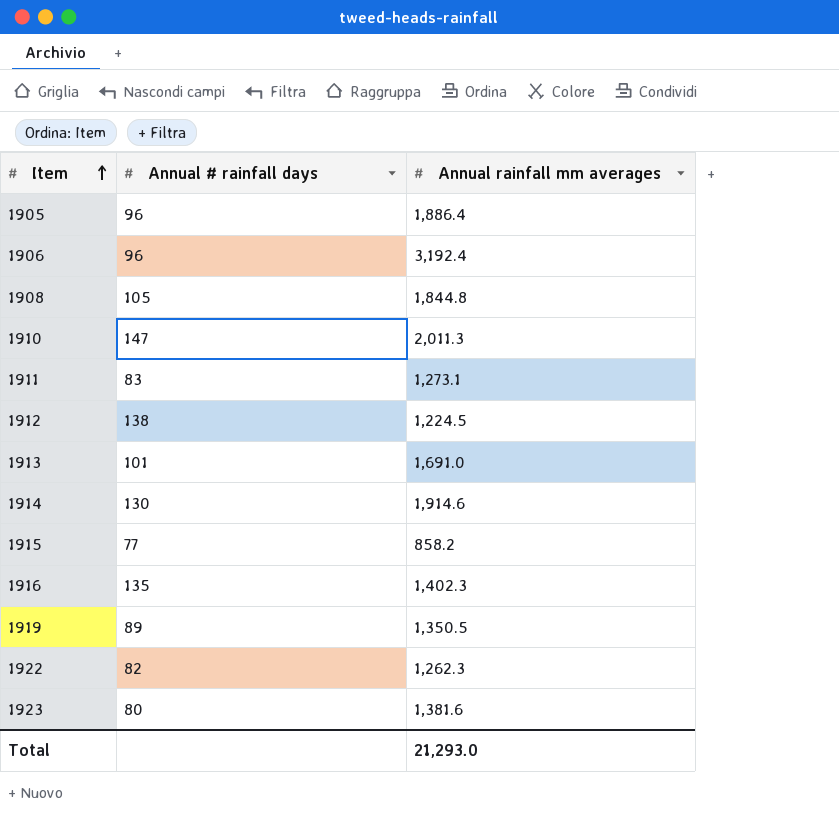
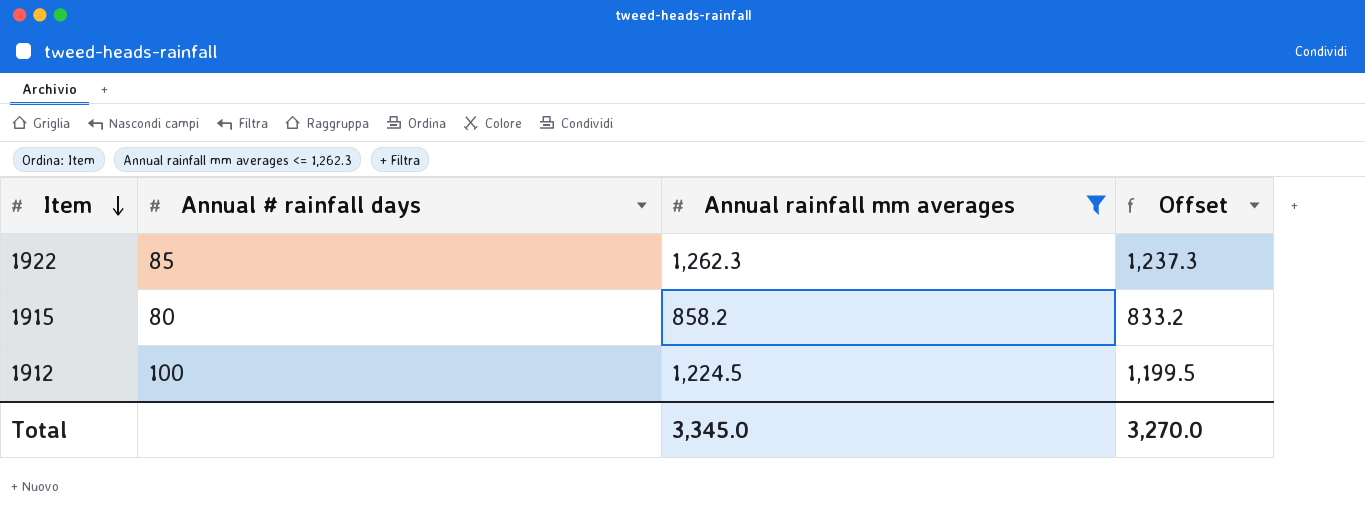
filter: none -> Annual rainfall mm averages <= 1,262.3
row order: Item ascending -> Item descending
column Offset | formula: none -> [Annual rainfall mm averages] - 25
1922 | Annual # rainfall days: 82 -> 85
1915 | Annual # rainfall days: 77 -> 80
1912 | Annual # rainfall days: 138 -> 100
Total | Annual rainfall mm averages: 21,293.0 -> 3,345.0

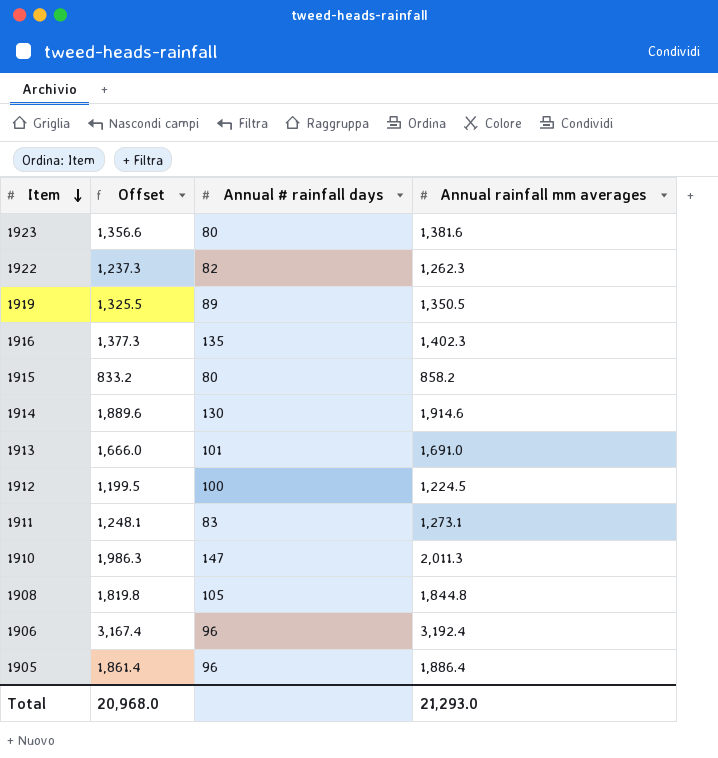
filter: Annual rainfall mm averages <= 1,262.3 -> none
column Offset | position: 4 -> 2
1922 | Annual # rainfall days: 85 -> 82
Total | Offset: 3,270.0 -> 20,968.0
Total | Annual rainfall mm averages: 3,345.0 -> 21,293.0

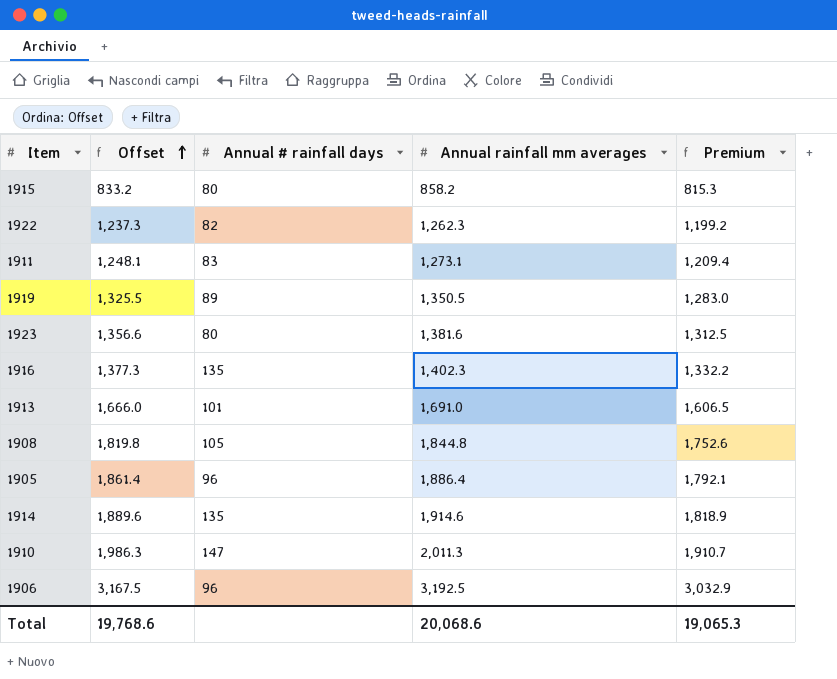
row order: Item descending -> Offset ascending
column Premium | formula: none -> [Annual rainfall mm averages] * 0.95
row 1912: 1,199.5 | 100 | 1,224.5 -> none
1914 | Annual # rainfall days: 130 -> 135
1906 | Offset: 3,167.4 -> 3,167.5
1906 | Annual rainfall mm averages: 3,192.4 -> 3,192.5
Total | Offset: 20,968.0 -> 19,768.6
Total | Annual rainfall mm averages: 21,293.0 -> 20,068.6

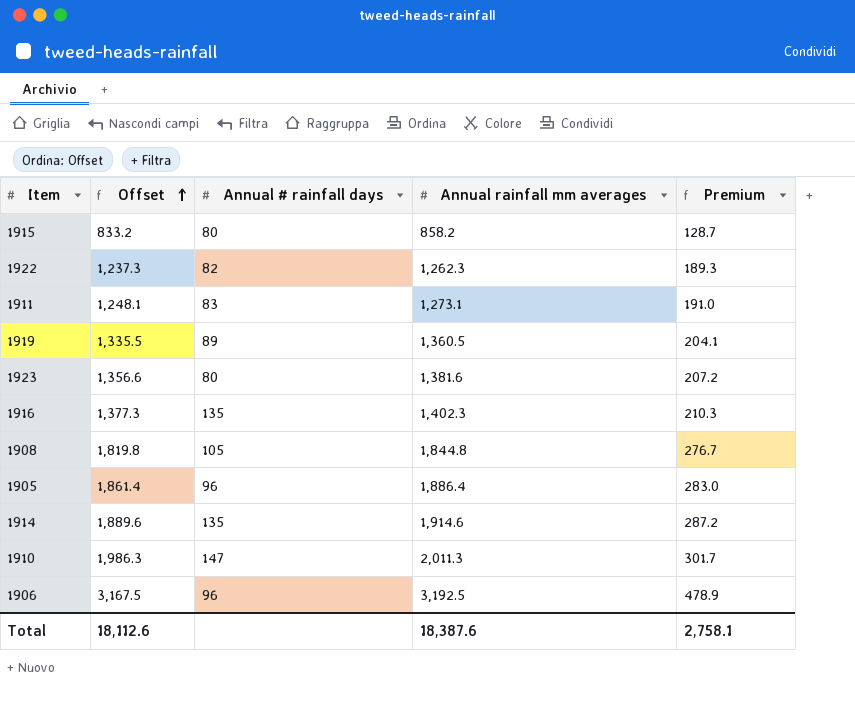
column Premium | formula: [Annual rainfall mm averages] * 0.95 -> [Annual rainfall mm averages] * 0.15
row 1913: 1,666.0 | 101 | 1,691.0 | 1,606.5 -> none
1919 | Offset: 1,325.5 -> 1,335.5
1919 | Annual rainfall mm averages: 1,350.5 -> 1,360.5
Total | Offset: 19,768.6 -> 18,112.6
Total | Annual rainfall mm averages: 20,068.6 -> 18,387.6
Total | Premium: 19,065.3 -> 2,758.1

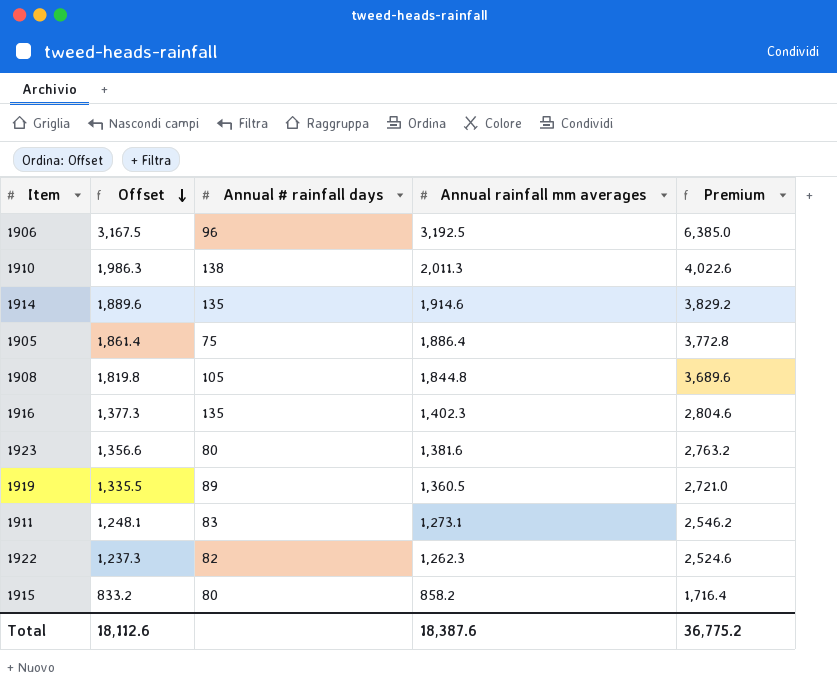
row order: Offset ascending -> Offset descending
column Premium | formula: [Annual rainfall mm averages] * 0.15 -> [Annual rainfall mm averages] * 2
1910 | Annual # rainfall days: 147 -> 138
1905 | Annual # rainfall days: 96 -> 75
Total | Premium: 2,758.1 -> 36,775.2

